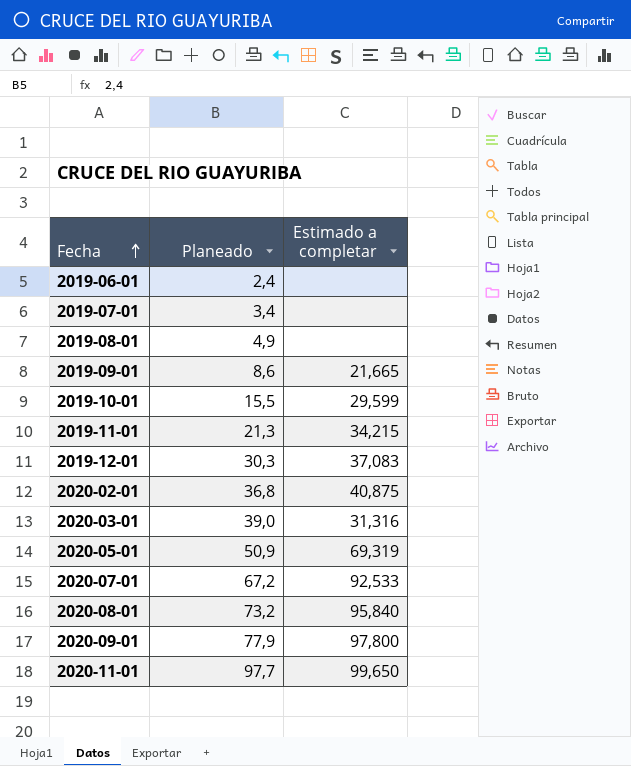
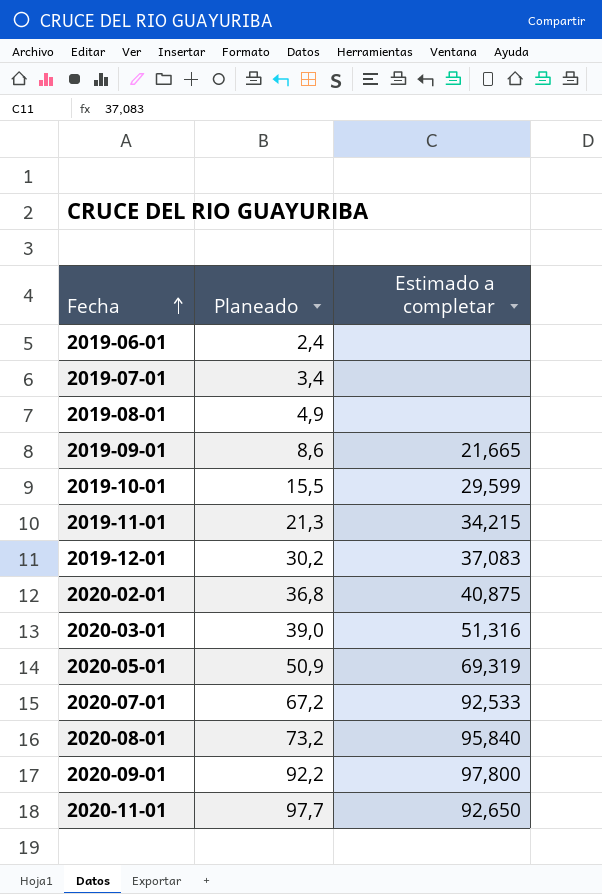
2019-12-01 | Planeado: 30,3 -> 30,2
2020-03-01 | Estimado a completar: 31,316 -> 51,316
2020-09-01 | Planeado: 77,9 -> 92,2
2020-11-01 | Estimado a completar: 99,650 -> 92,650

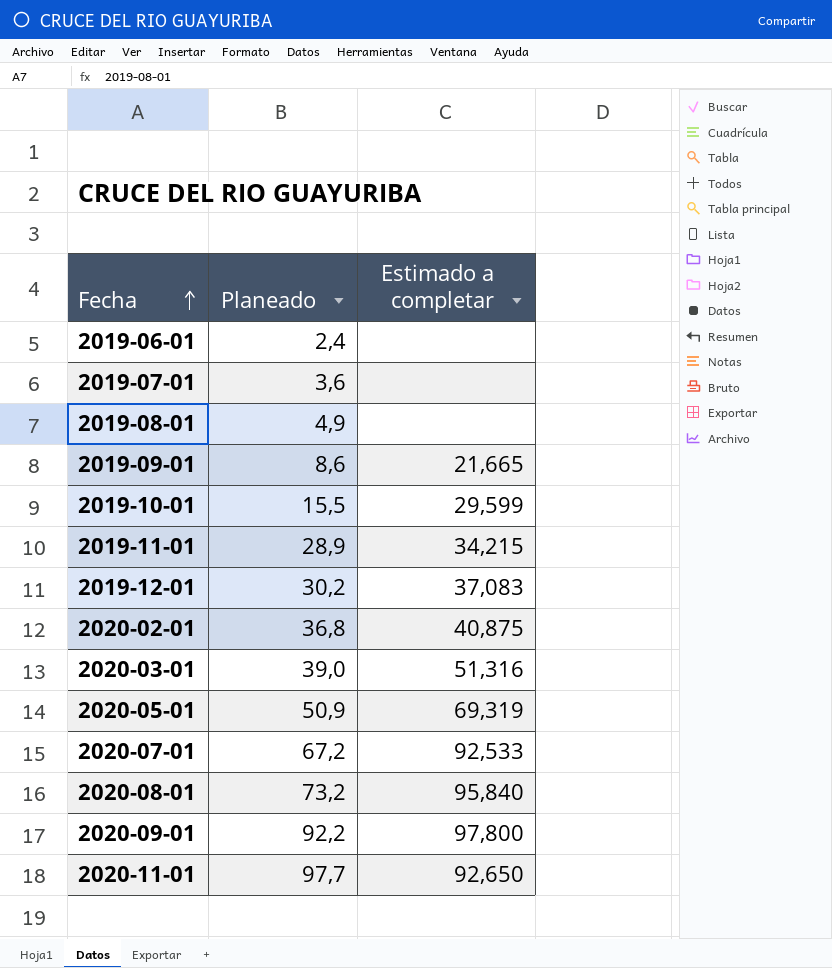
2019-07-01 | Planeado: 3,4 -> 3,6
2019-11-01 | Planeado: 21,3 -> 28,9

